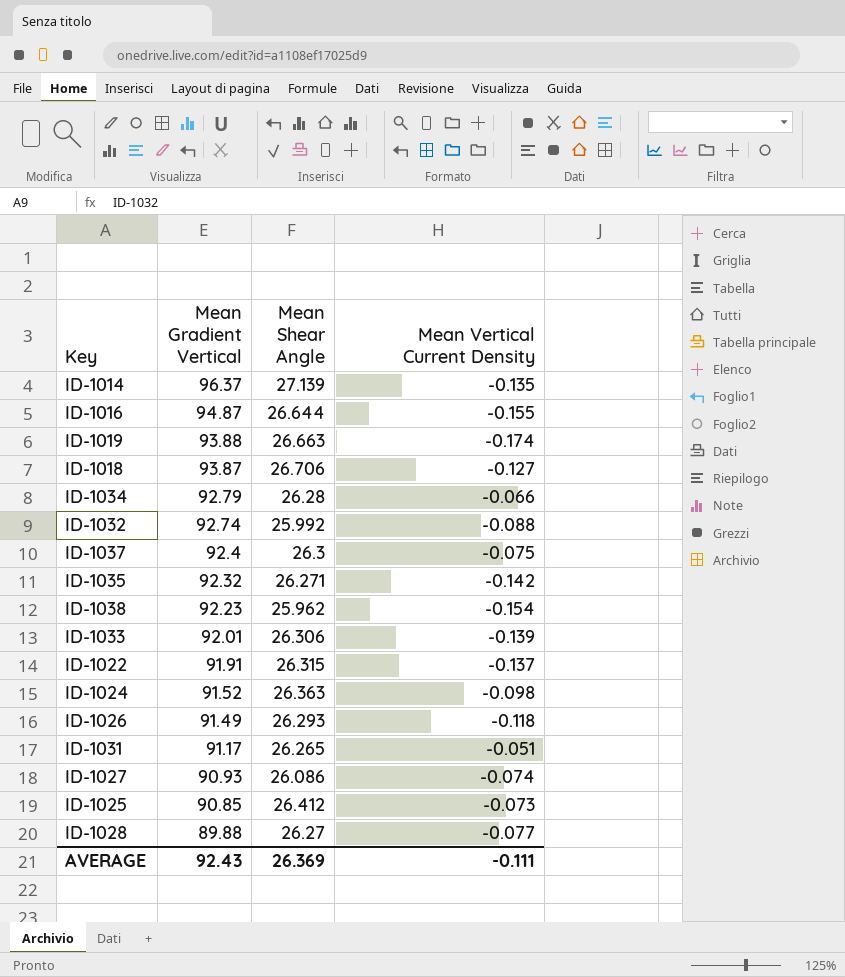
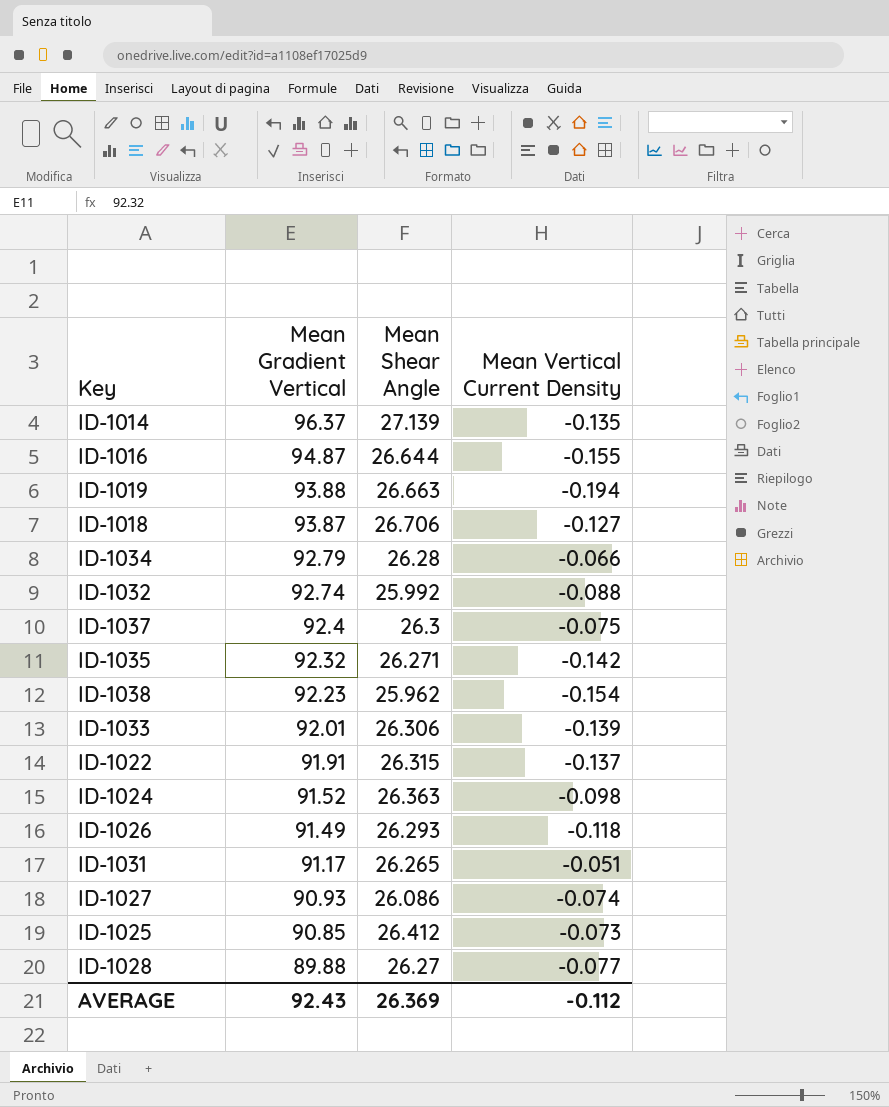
ID-1019 | Mean Vertical Current Density: -0.174 -> -0.194
AVERAGE | Mean Vertical Current Density: -0.111 -> -0.112

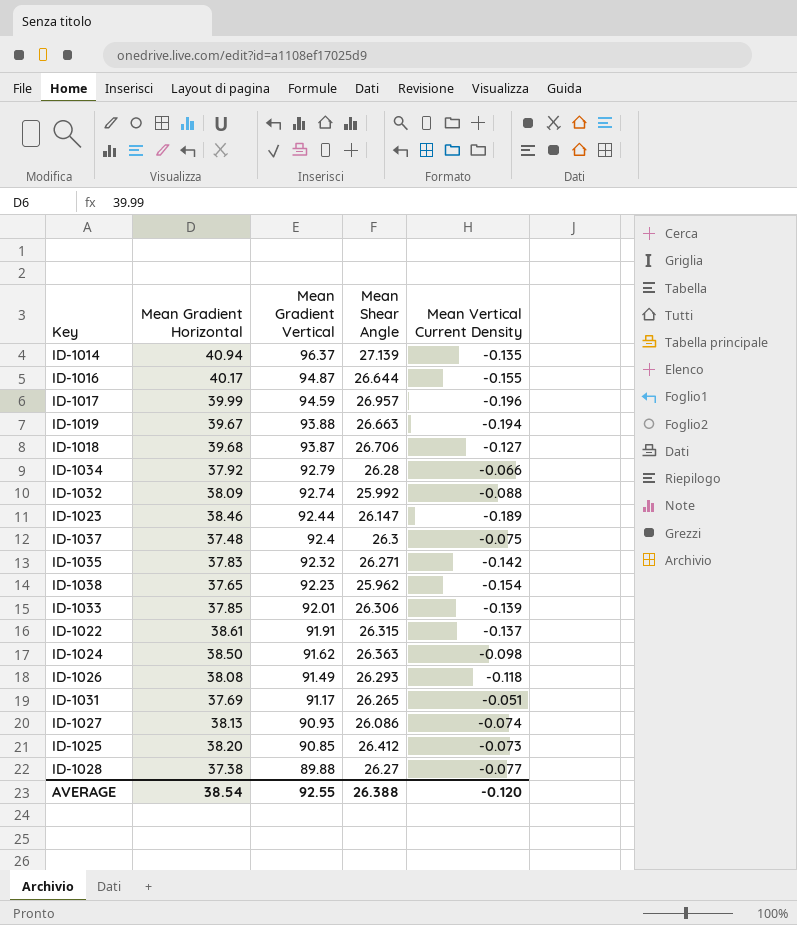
column Mean Gradient Horizontal | position: none -> 2
row ID-1017: none -> 39.99 | 94.59 | 26.957 | -0.196
row ID-1023: none -> 38.46 | 92.44 | 26.147 | -0.189
ID-1024 | Mean Gradient Vertical: 91.52 -> 91.62
AVERAGE | Mean Gradient Vertical: 92.43 -> 92.55
AVERAGE | Mean Shear Angle: 26.369 -> 26.388
AVERAGE | Mean Vertical Current Density: -0.112 -> -0.120

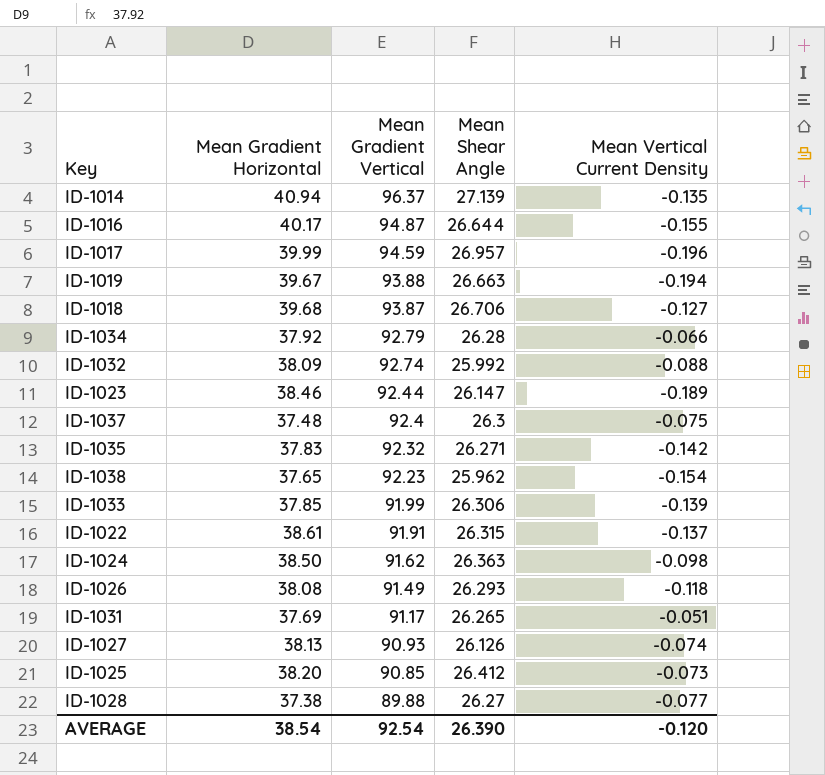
ID-1033 | Mean Gradient Vertical: 92.01 -> 91.99
ID-1027 | Mean Shear Angle: 26.086 -> 26.126
AVERAGE | Mean Gradient Vertical: 92.55 -> 92.54
AVERAGE | Mean Shear Angle: 26.388 -> 26.390

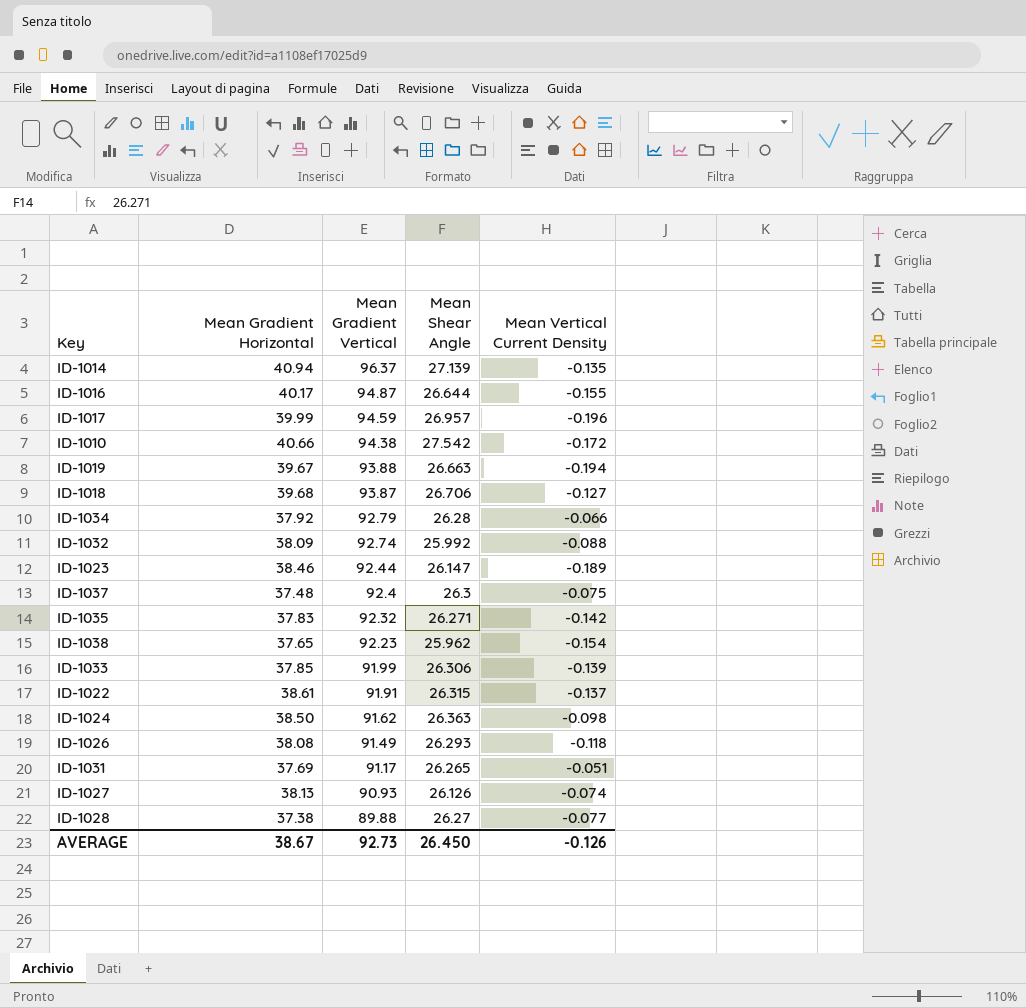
row ID-1025: 38.20 | 90.85 | 26.412 | -0.073 -> none
row ID-1010: none -> 40.66 | 94.38 | 27.542 | -0.172
AVERAGE | Mean Gradient Horizontal: 38.54 -> 38.67
AVERAGE | Mean Gradient Vertical: 92.54 -> 92.73
AVERAGE | Mean Shear Angle: 26.390 -> 26.450
AVERAGE | Mean Vertical Current Density: -0.120 -> -0.126

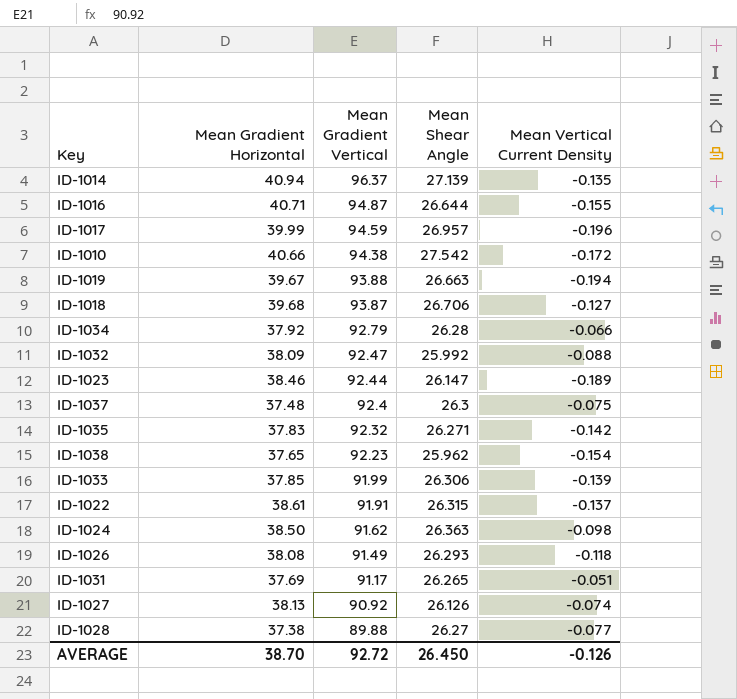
ID-1016 | Mean Gradient Horizontal: 40.17 -> 40.71
ID-1032 | Mean Gradient Vertical: 92.74 -> 92.47
ID-1027 | Mean Gradient Vertical: 90.93 -> 90.92
AVERAGE | Mean Gradient Horizontal: 38.67 -> 38.70
AVERAGE | Mean Gradient Vertical: 92.73 -> 92.72

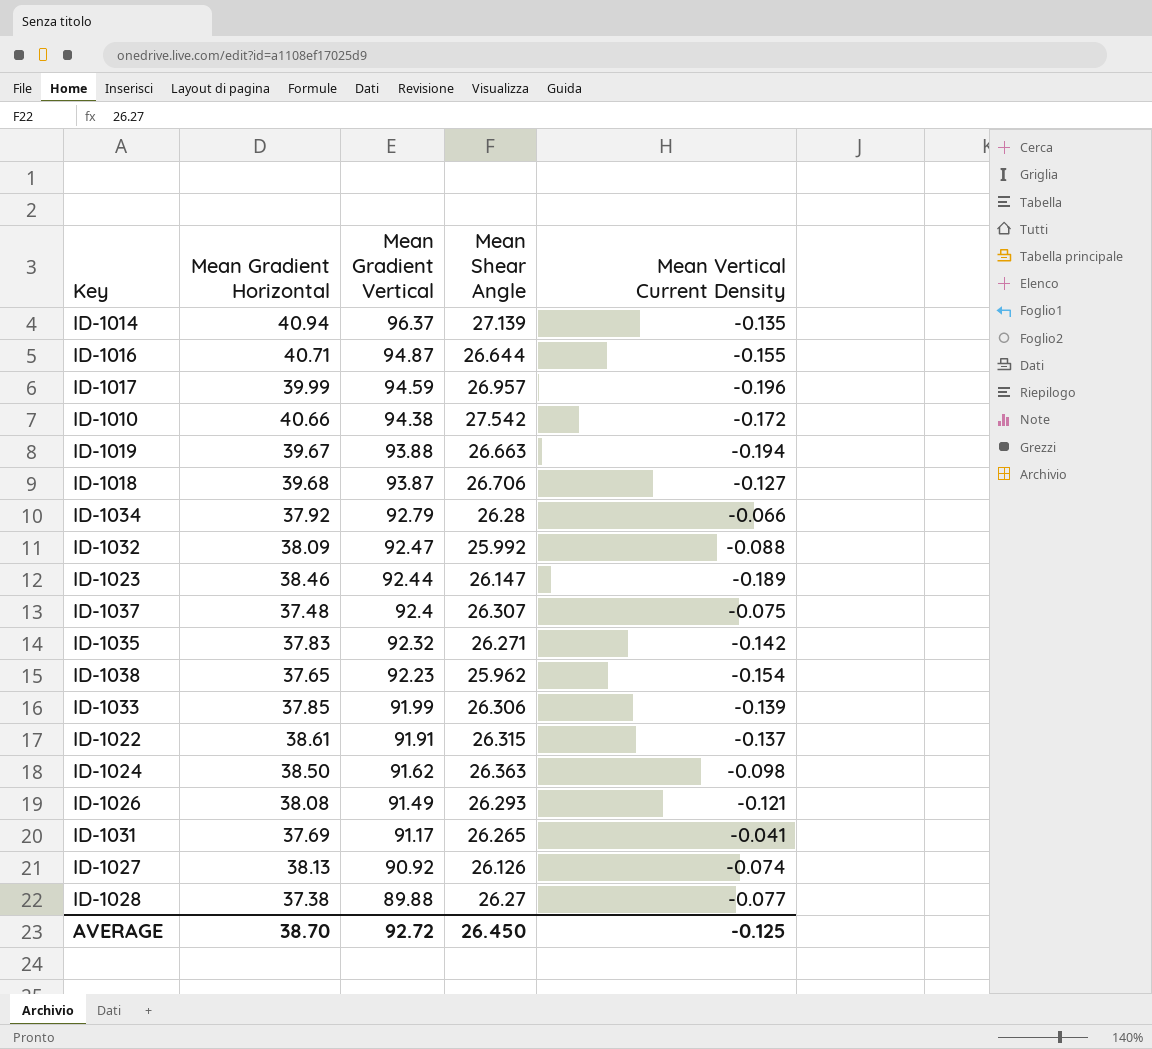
ID-1037 | Mean Shear Angle: 26.3 -> 26.307
ID-1026 | Mean Vertical Current Density: -0.118 -> -0.121
ID-1031 | Mean Vertical Current Density: -0.051 -> -0.041
AVERAGE | Mean Vertical Current Density: -0.126 -> -0.125

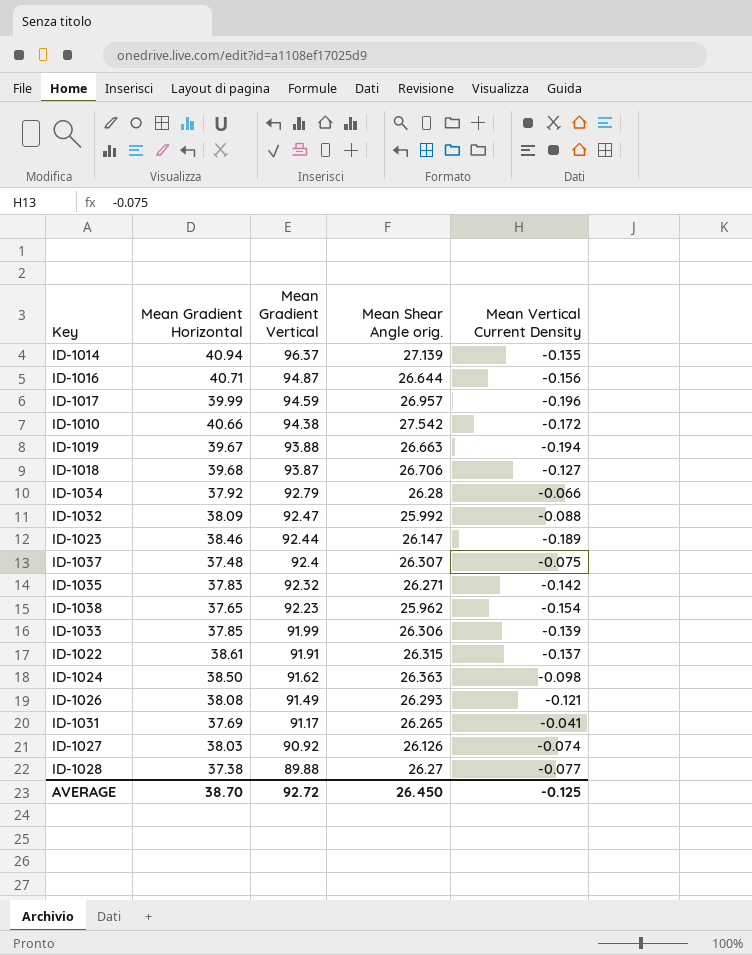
column name: Mean Shear Angle -> Mean Shear Angle orig.
ID-1016 | Mean Vertical Current Density: -0.155 -> -0.156
ID-1027 | Mean Gradient Horizontal: 38.13 -> 38.03

